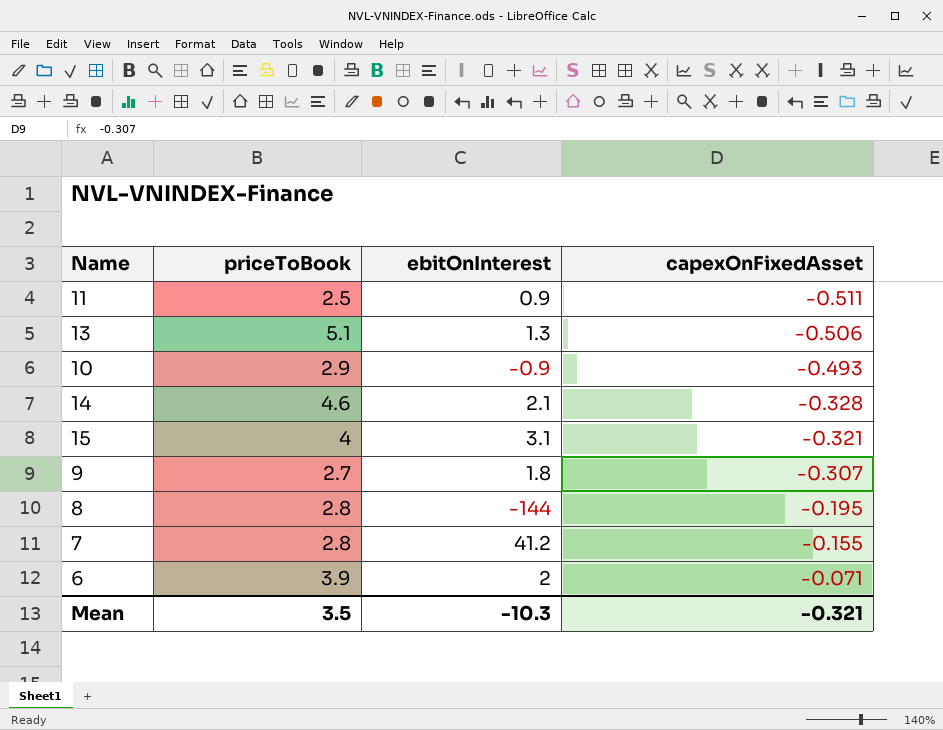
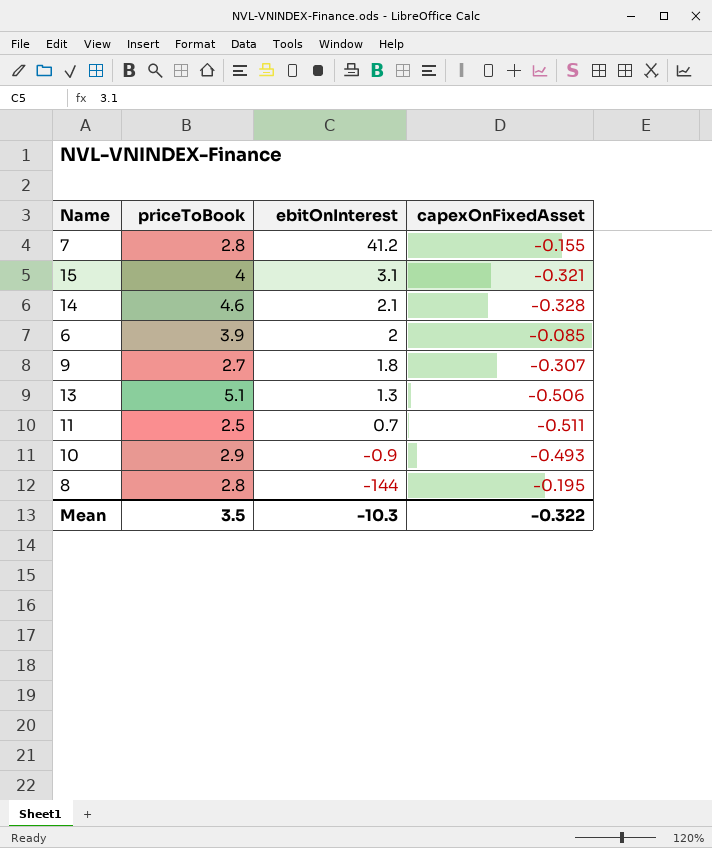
row order: capexOnFixedAsset ascending -> ebitOnInterest descending
6 | capexOnFixedAsset: -0.071 -> -0.085
11 | ebitOnInterest: 0.9 -> 0.7
Mean | capexOnFixedAsset: -0.321 -> -0.322

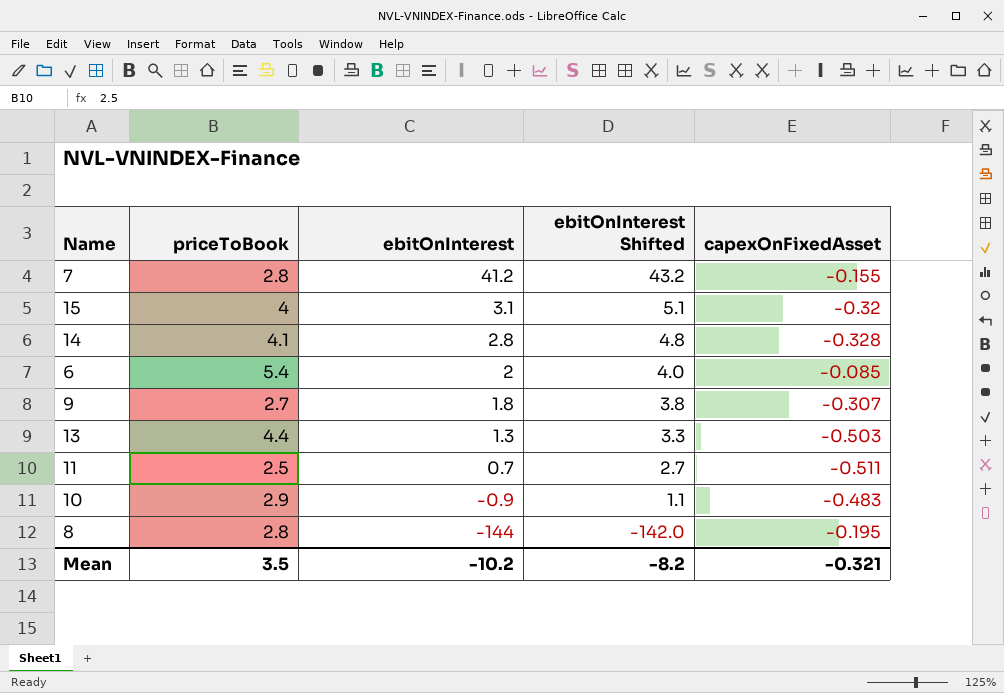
column ebitOnInterest Shifted | formula: none -> [ebitOnInterest] + 2
15 | capexOnFixedAsset: -0.321 -> -0.32
14 | priceToBook: 4.6 -> 4.1
14 | ebitOnInterest: 2.1 -> 2.8
6 | priceToBook: 3.9 -> 5.4
13 | priceToBook: 5.1 -> 4.4
13 | capexOnFixedAsset: -0.506 -> -0.503
10 | capexOnFixedAsset: -0.493 -> -0.483
Mean | ebitOnInterest: -10.3 -> -10.2
Mean | capexOnFixedAsset: -0.322 -> -0.321

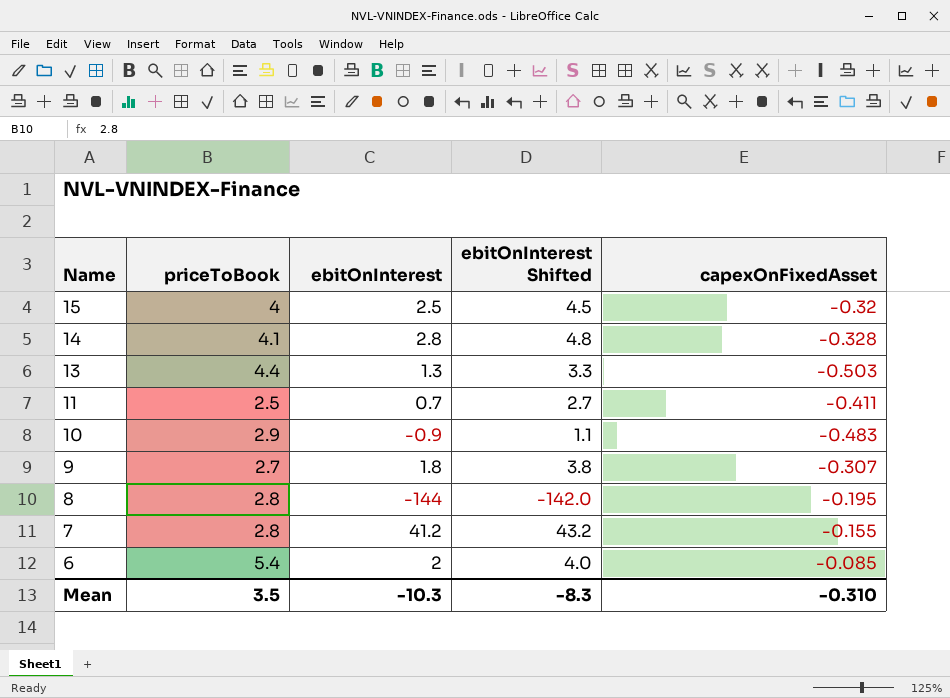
row order: ebitOnInterest descending -> Name descending
15 | ebitOnInterest: 3.1 -> 2.5
15 | ebitOnInterest Shifted: 5.1 -> 4.5
11 | capexOnFixedAsset: -0.511 -> -0.411
Mean | ebitOnInterest: -10.2 -> -10.3
Mean | ebitOnInterest Shifted: -8.2 -> -8.3
Mean | capexOnFixedAsset: -0.321 -> -0.310

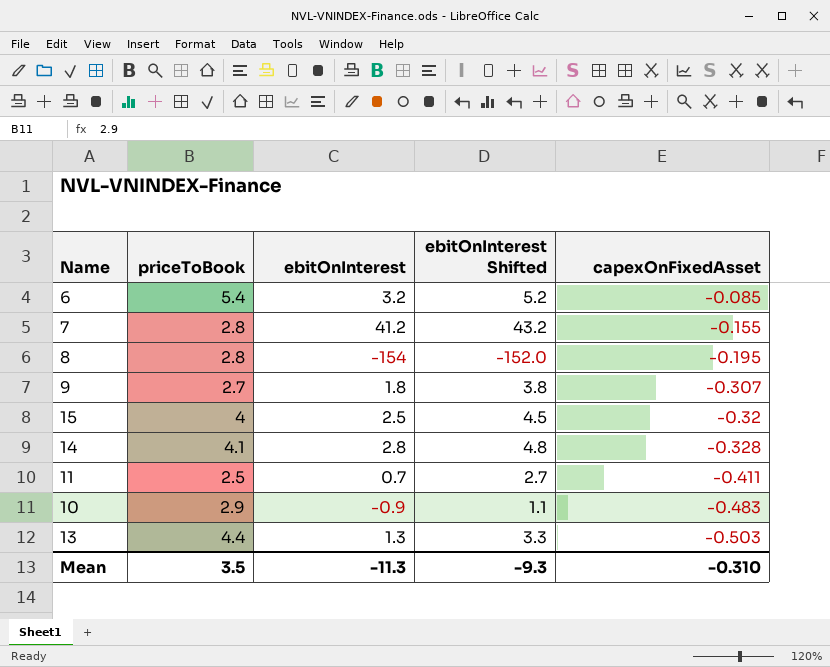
row order: Name descending -> capexOnFixedAsset descending
6 | ebitOnInterest: 2 -> 3.2
6 | ebitOnInterest Shifted: 4.0 -> 5.2
8 | ebitOnInterest: -144 -> -154
8 | ebitOnInterest Shifted: -142.0 -> -152.0
Mean | ebitOnInterest: -10.3 -> -11.3
Mean | ebitOnInterest Shifted: -8.3 -> -9.3

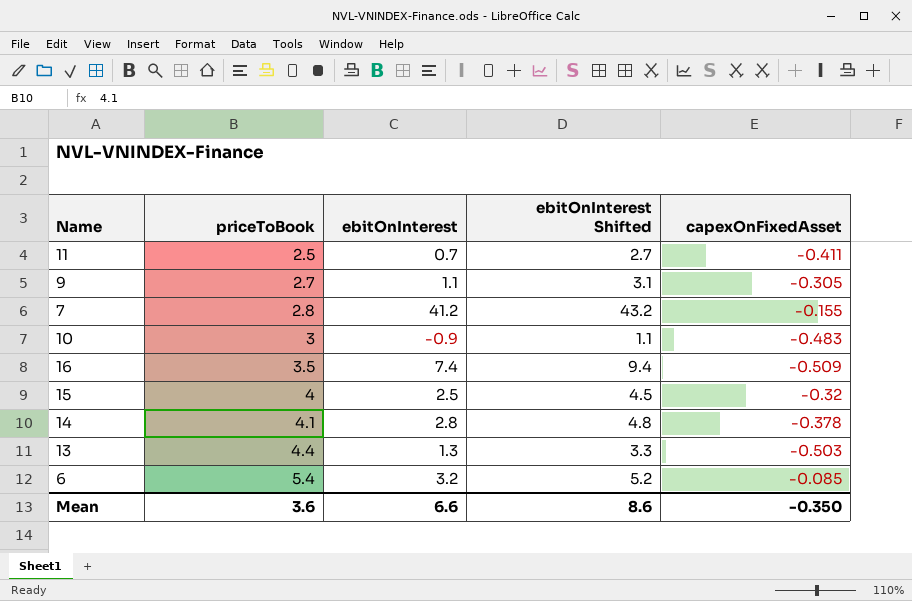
row order: capexOnFixedAsset descending -> priceToBook ascending
row 8: 2.8 | -154 | -152.0 | -0.195 -> none
9 | ebitOnInterest: 1.8 -> 1.1
9 | ebitOnInterest Shifted: 3.8 -> 3.1
9 | capexOnFixedAsset: -0.307 -> -0.305
10 | priceToBook: 2.9 -> 3
row 16: none -> 3.5 | 7.4 | 9.4 | -0.509
14 | capexOnFixedAsset: -0.328 -> -0.378
Mean | priceToBook: 3.5 -> 3.6
Mean | ebitOnInterest: -11.3 -> 6.6
Mean | ebitOnInterest Shifted: -9.3 -> 8.6
Mean | capexOnFixedAsset: -0.310 -> -0.350

